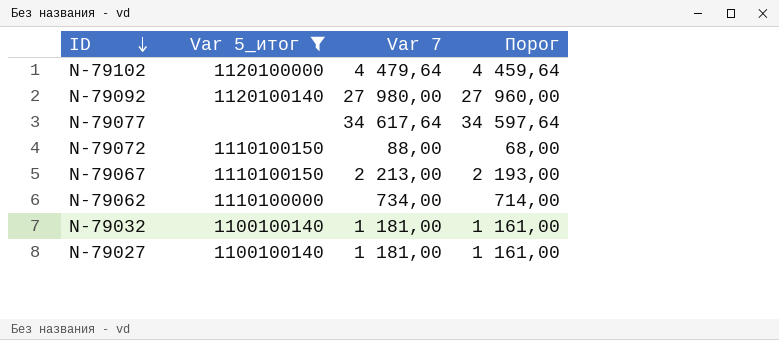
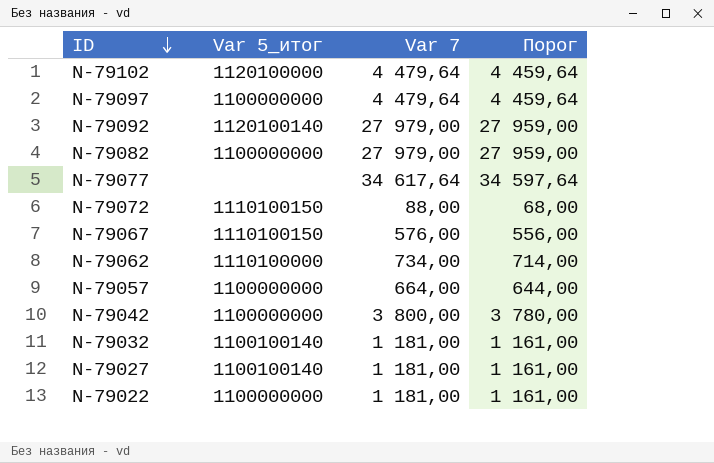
filter: Var 5_итог != 1100000000 -> none
N-79092 | Var 7: 27 980,00 -> 27 979,00
N-79092 | Порог: 27 960,00 -> 27 959,00
N-79067 | Var 7: 2 213,00 -> 576,00
N-79067 | Порог: 2 193,00 -> 556,00

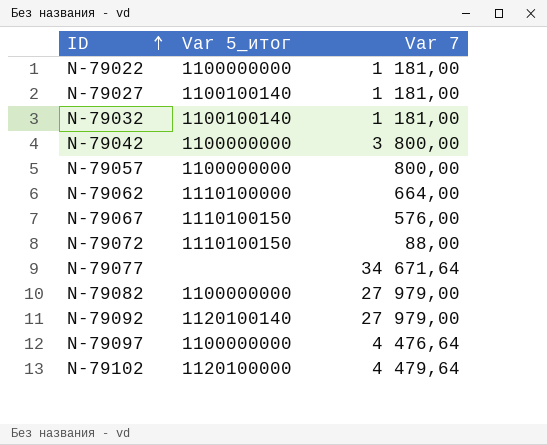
row order: ID descending -> ID ascending
column Порог | formula: [Var 7] - 20 -> none
N-79057 | Var 7: 664,00 -> 800,00
N-79062 | Var 7: 734,00 -> 664,00
N-79077 | Var 7: 34 617,64 -> 34 671,64
N-79097 | Var 7: 4 479,64 -> 4 476,64

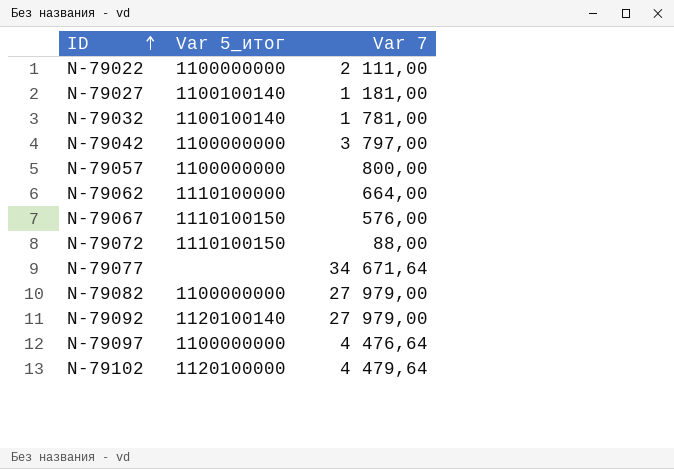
N-79022 | Var 7: 1 181,00 -> 2 111,00
N-79032 | Var 7: 1 181,00 -> 1 781,00
N-79042 | Var 7: 3 800,00 -> 3 797,00

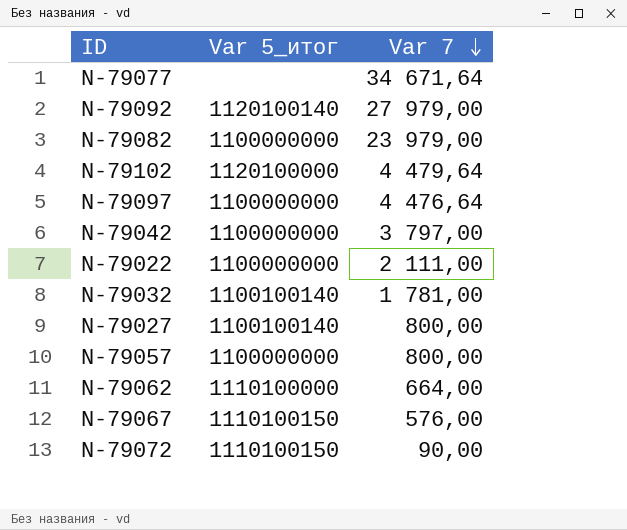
row order: ID ascending -> Var 7 descending
N-79082 | Var 7: 27 979,00 -> 23 979,00
N-79027 | Var 7: 1 181,00 -> 800,00
N-79072 | Var 7: 88,00 -> 90,00

